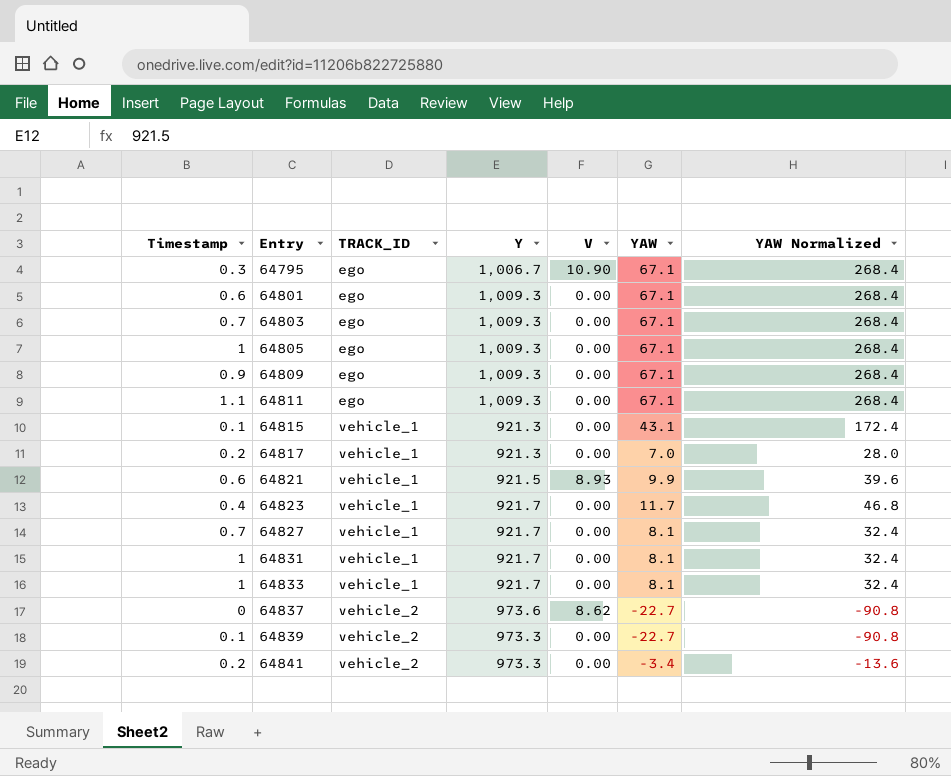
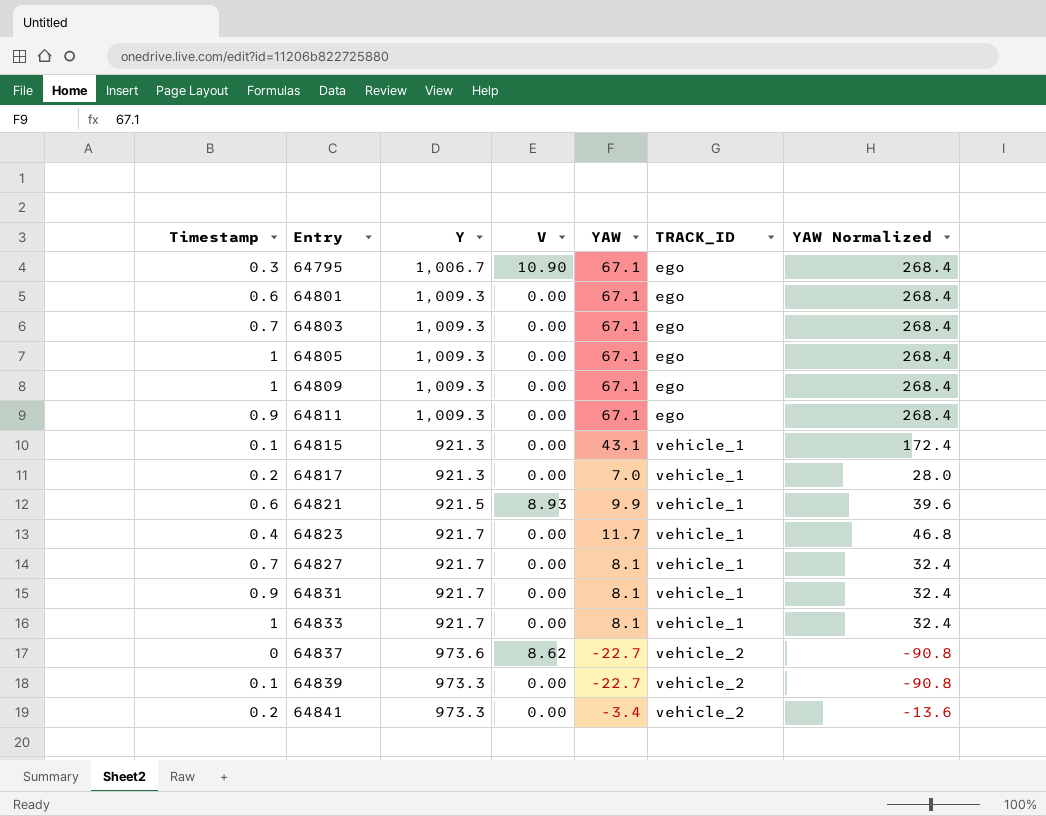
column TRACK_ID | position: 3 -> 6
64809 | Timestamp: 0.9 -> 1
64811 | Timestamp: 1.1 -> 0.9
64831 | Timestamp: 1 -> 0.9

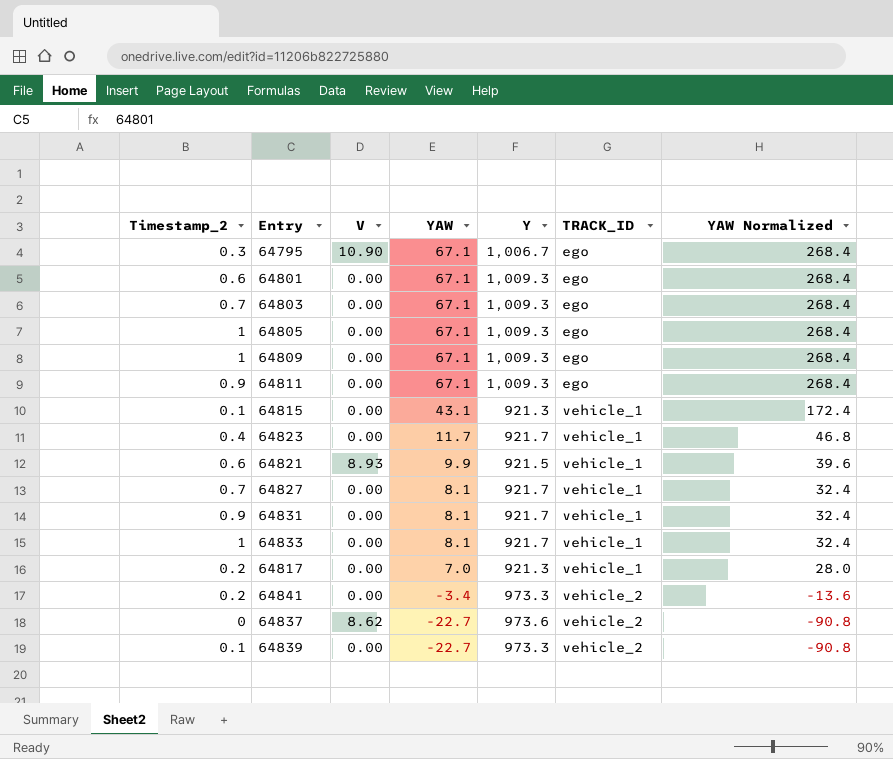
row order: Entry ascending -> YAW descending
column name: Timestamp -> Timestamp_2
column Y | position: 3 -> 5

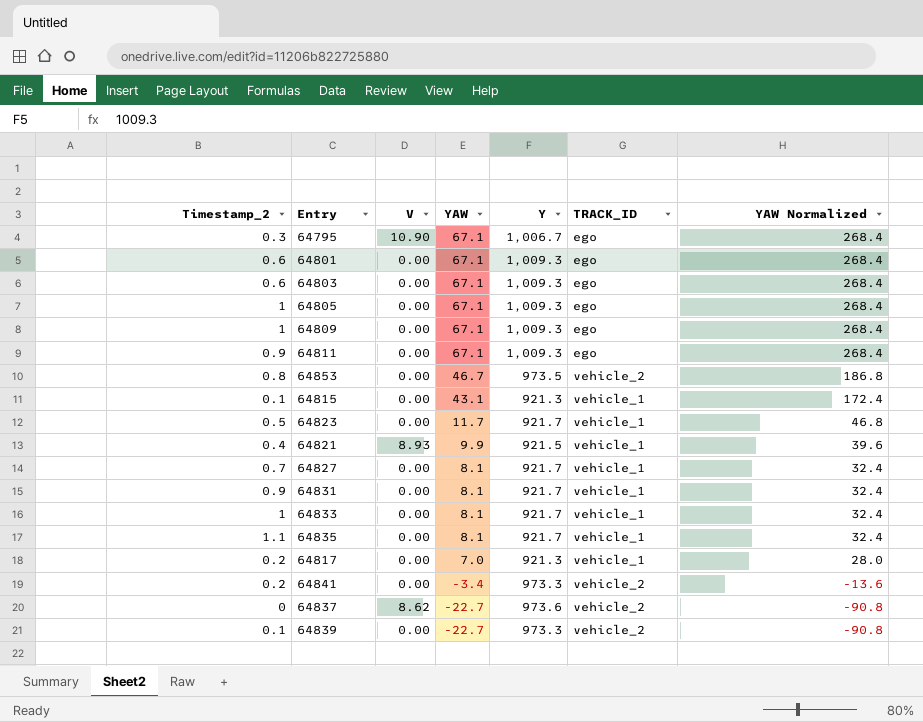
64803 | Timestamp_2: 0.7 -> 0.6
row 64853: none -> 0.8 | 0.00 | 46.7 | 973.5 | vehicle_2 | 186.8
64823 | Timestamp_2: 0.4 -> 0.5
64821 | Timestamp_2: 0.6 -> 0.4
row 64835: none -> 1.1 | 0.00 | 8.1 | 921.7 | vehicle_1 | 32.4

